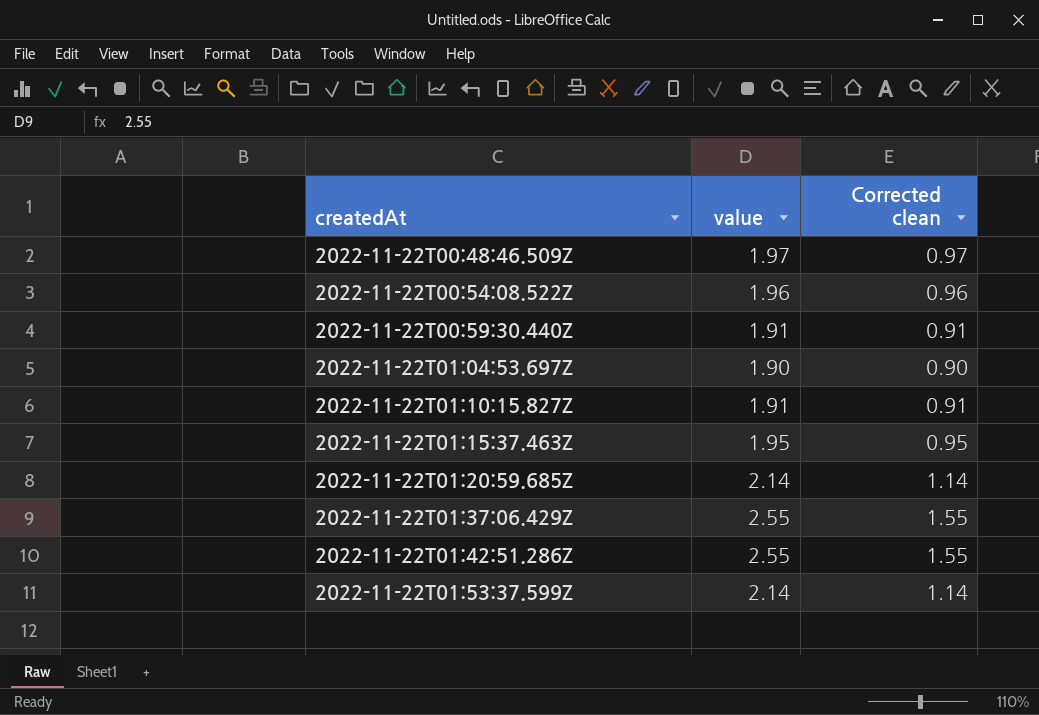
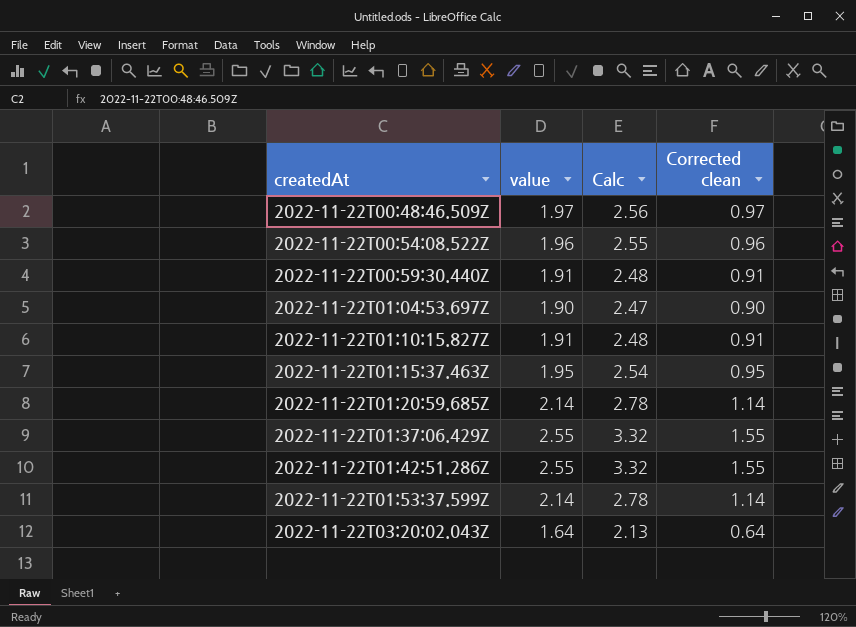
column Calc | formula: none -> [value] * 1.3
row 2022-11-22T03:20:02.043Z: none -> 1.64 | 2.13 | 0.64

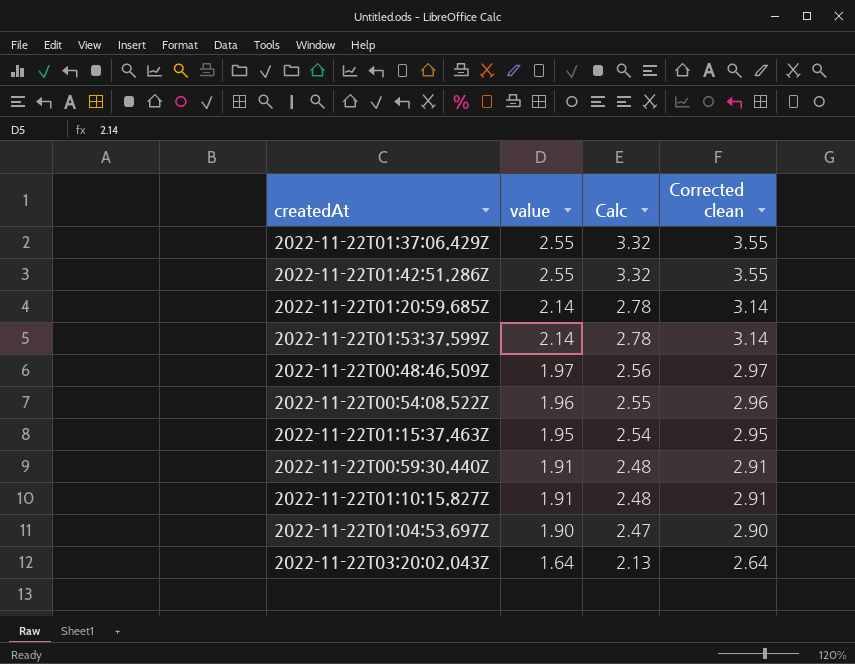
row order: createdAt ascending -> value descending
column Corrected clean | formula: [value] - 1 -> [value] + 1

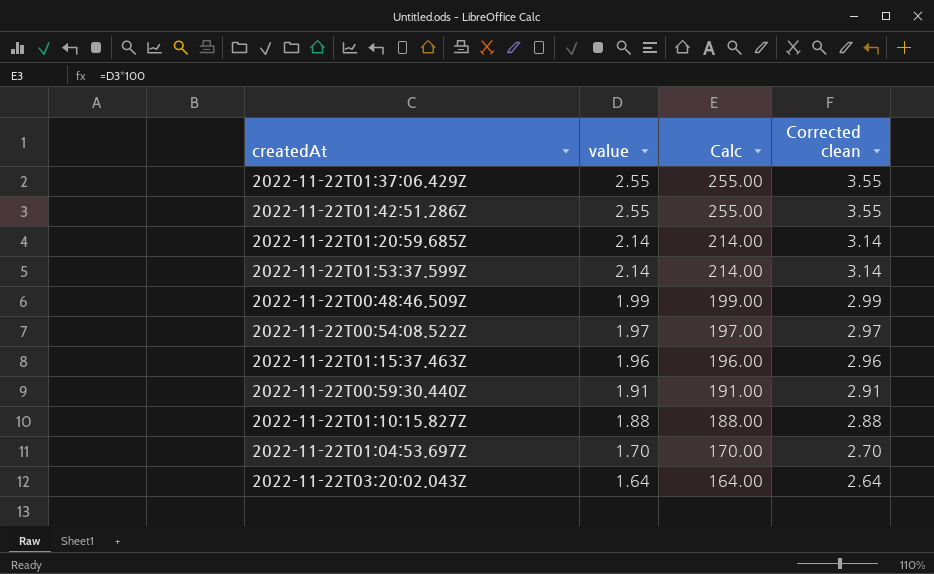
column Calc | formula: [value] * 1.3 -> [value] * 100
2022-11-22T00:48:46.509Z | value: 1.97 -> 1.99
2022-11-22T00:48:46.509Z | Corrected clean: 2.97 -> 2.99
2022-11-22T00:54:08.522Z | value: 1.96 -> 1.97
2022-11-22T00:54:08.522Z | Corrected clean: 2.96 -> 2.97
2022-11-22T01:15:37.463Z | value: 1.95 -> 1.96
2022-11-22T01:15:37.463Z | Corrected clean: 2.95 -> 2.96
2022-11-22T01:10:15.827Z | value: 1.91 -> 1.88
2022-11-22T01:10:15.827Z | Corrected clean: 2.91 -> 2.88
2022-11-22T01:04:53.697Z | value: 1.90 -> 1.70
2022-11-22T01:04:53.697Z | Corrected clean: 2.90 -> 2.70

